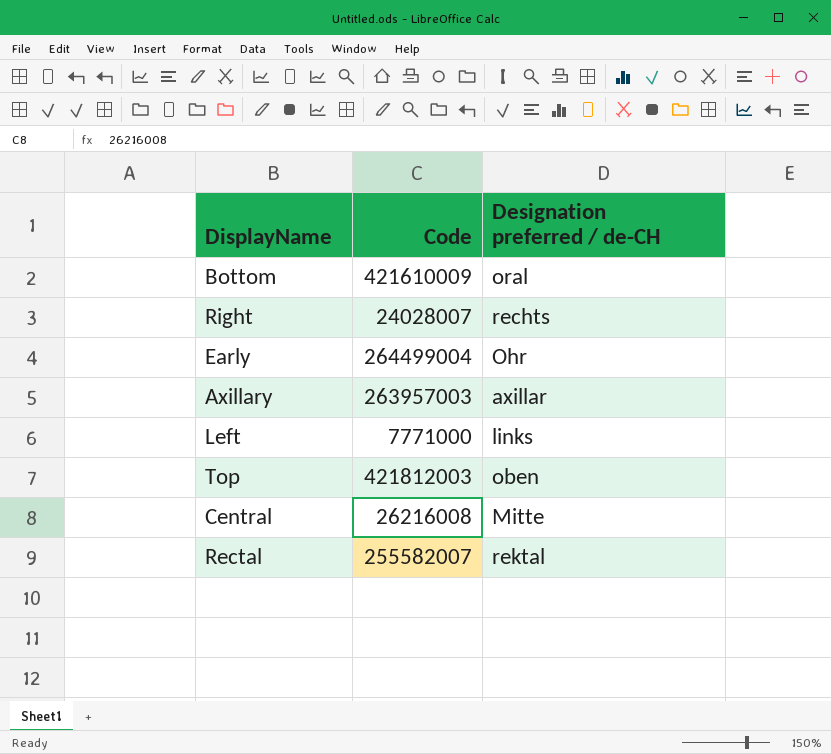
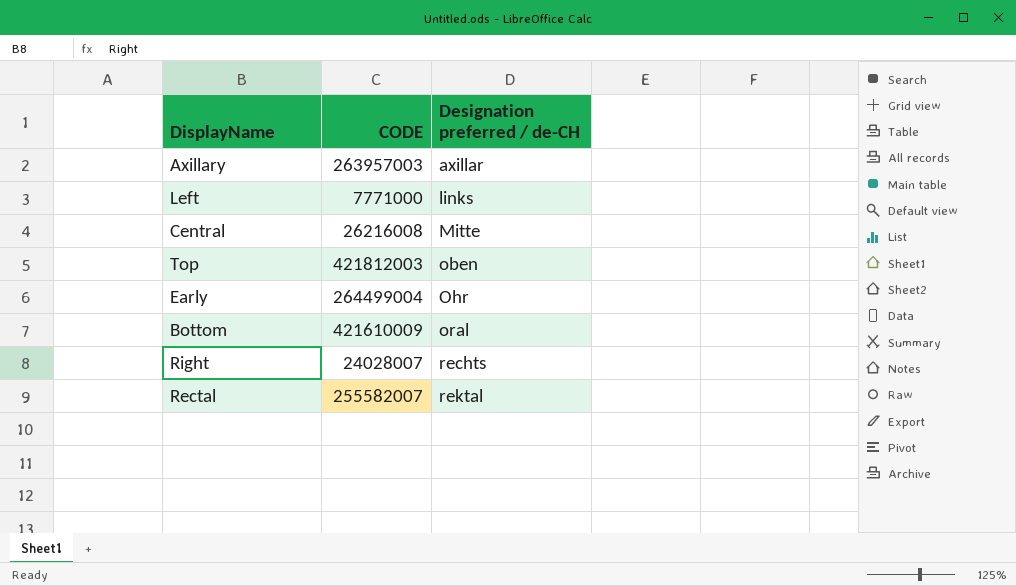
row order: none -> Designation preferred / de-CH ascending
column name: Code -> CODE

